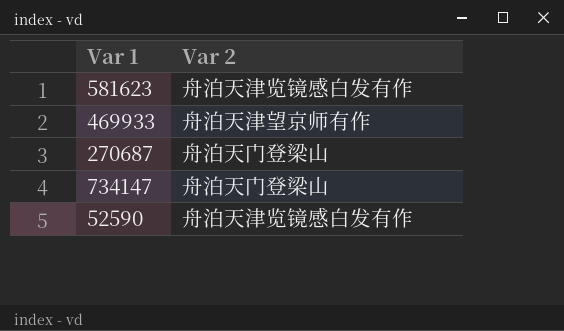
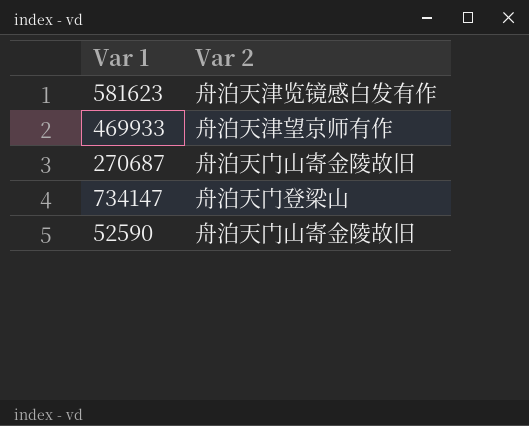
270687 | Var 2: 舟泊天门登梁山 -> 舟泊天门山寄金陵故旧
52590 | Var 2: 舟泊天津览镜感白发有作 -> 舟泊天门山寄金陵故旧

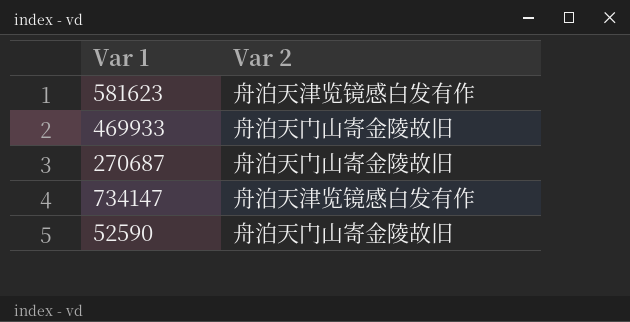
469933 | Var 2: 舟泊天津望京师有作 -> 舟泊天门山寄金陵故旧
734147 | Var 2: 舟泊天门登梁山 -> 舟泊天津览镜感白发有作

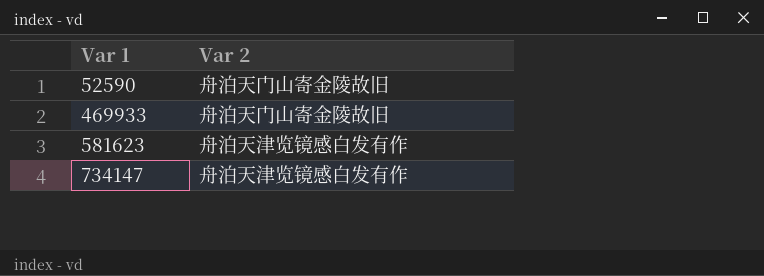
row order: none -> Var 1 ascending
row 270687: 舟泊天门山寄金陵故旧 -> none

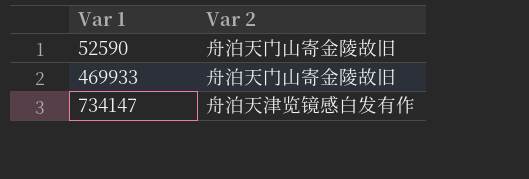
row 581623: 舟泊天津览镜感白发有作 -> none

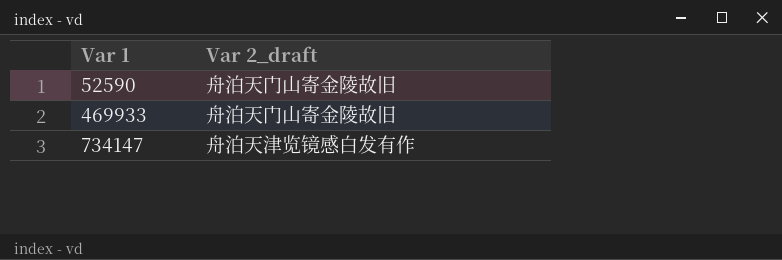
column name: Var 2 -> Var 2_draft

